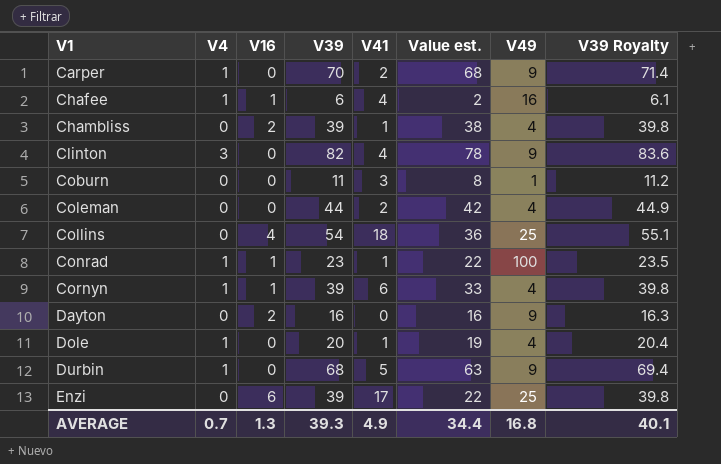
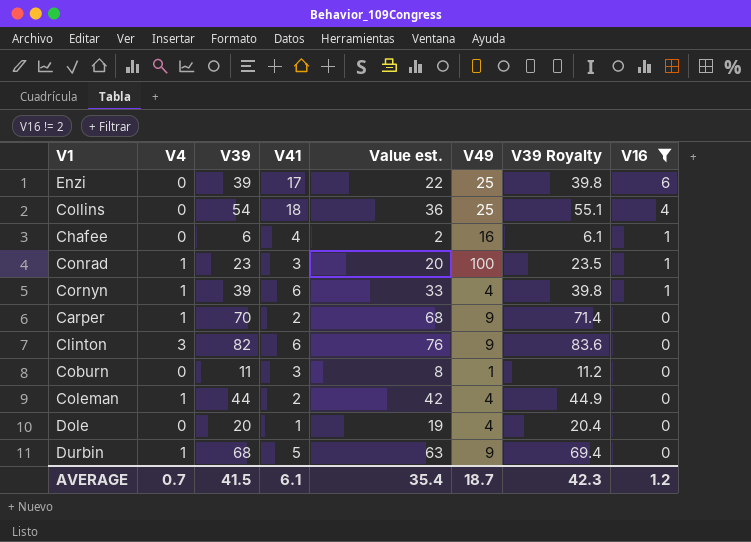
filter: none -> V16 != 2
row order: V1 ascending -> V16 descending
column V16 | position: 3 -> 8
Chafee | V4: 1 -> 0
Conrad | V41: 1 -> 3
Conrad | Value est.: 22 -> 20
Clinton | V41: 4 -> 6
Clinton | Value est.: 78 -> 76
Coleman | V4: 0 -> 1
Dole | V4: 1 -> 0
AVERAGE | V39: 39.3 -> 41.5
AVERAGE | V41: 4.9 -> 6.1
AVERAGE | Value est.: 34.4 -> 35.4
AVERAGE | V49: 16.8 -> 18.7
AVERAGE | V39 Royalty: 40.1 -> 42.3
AVERAGE | V16: 1.3 -> 1.2

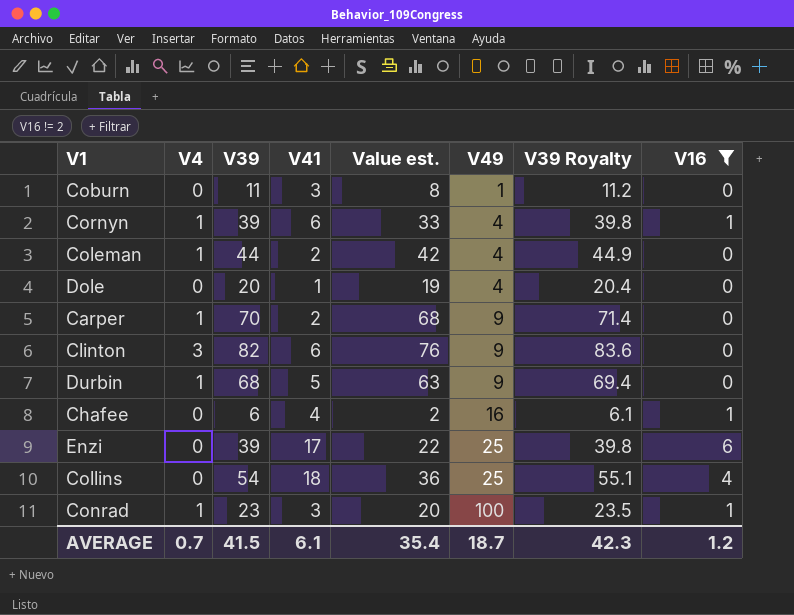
row order: V16 descending -> V49 ascending

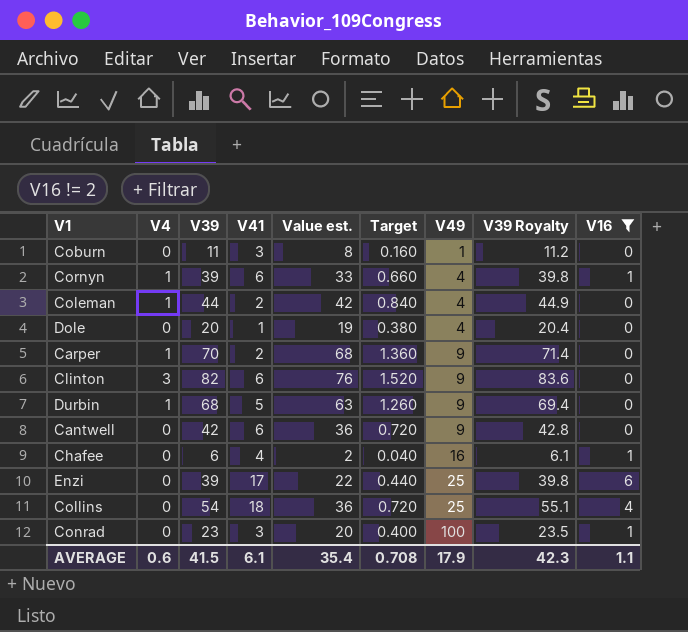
column Target | formula: none -> [Value est.] * 0.02
row Cantwell: none -> 0 | 42 | 6 | 36 | 0.720 | 9 | 42.8 | 0
Conrad | V4: 1 -> 0
AVERAGE | V4: 0.7 -> 0.6
AVERAGE | V49: 18.7 -> 17.9
AVERAGE | V16: 1.2 -> 1.1

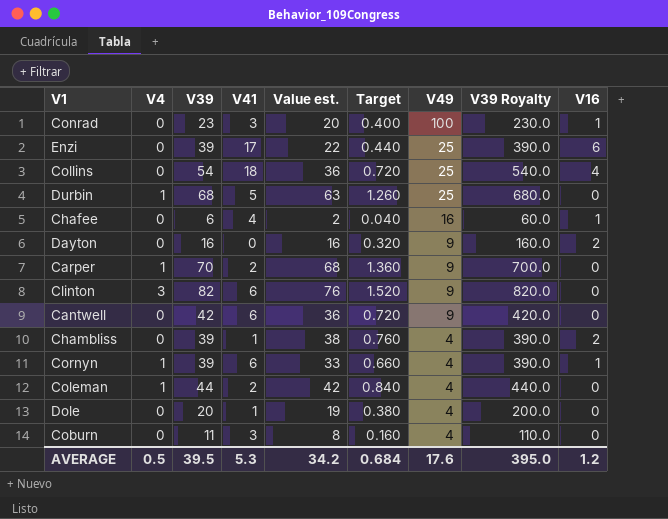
filter: V16 != 2 -> none
row order: V49 ascending -> V49 descending
column V39 Royalty | formula: [V39] * 1.02 -> [V39] * 10
Durbin | V49: 9 -> 25
Coburn | V49: 1 -> 4
AVERAGE | V4: 0.6 -> 0.5
AVERAGE | V39: 41.5 -> 39.5
AVERAGE | V41: 6.1 -> 5.3
AVERAGE | Value est.: 35.4 -> 34.2
AVERAGE | Target: 0.708 -> 0.684
AVERAGE | V49: 17.9 -> 17.6
AVERAGE | V39 Royalty: 42.3 -> 395.0
AVERAGE | V16: 1.1 -> 1.2

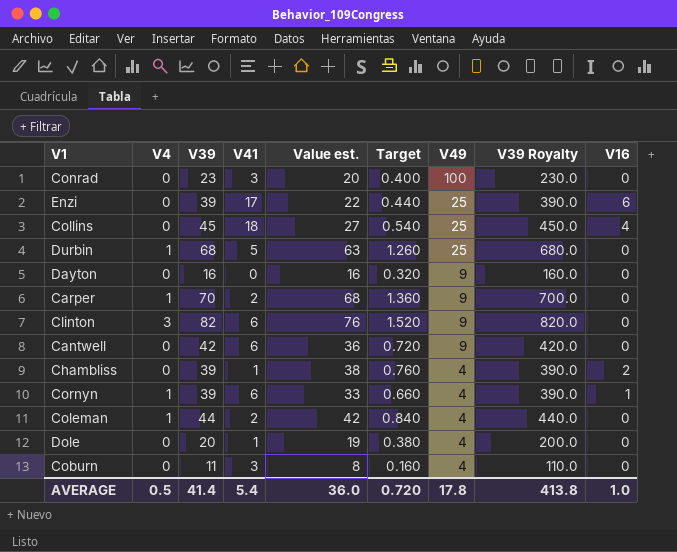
row Chafee: 0 | 6 | 4 | 2 | 0.040 | 16 | 60.0 | 1 -> none
Conrad | V16: 1 -> 0
Collins | V39: 54 -> 45
Collins | Value est.: 36 -> 27
Collins | Target: 0.720 -> 0.540
Collins | V39 Royalty: 540.0 -> 450.0
Dayton | V16: 2 -> 0
AVERAGE | V39: 39.5 -> 41.4
AVERAGE | V41: 5.3 -> 5.4
AVERAGE | Value est.: 34.2 -> 36.0
AVERAGE | Target: 0.684 -> 0.720
AVERAGE | V49: 17.6 -> 17.8
AVERAGE | V39 Royalty: 395.0 -> 413.8
AVERAGE | V16: 1.2 -> 1.0

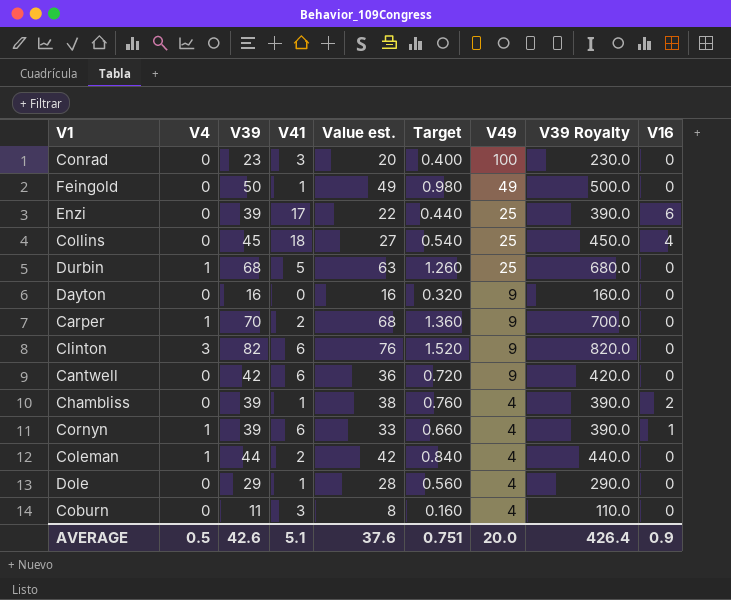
row Feingold: none -> 0 | 50 | 1 | 49 | 0.980 | 49 | 500.0 | 0
Dole | V39: 20 -> 29
Dole | Value est.: 19 -> 28
Dole | Target: 0.380 -> 0.560
Dole | V39 Royalty: 200.0 -> 290.0
AVERAGE | V39: 41.4 -> 42.6
AVERAGE | V41: 5.4 -> 5.1
AVERAGE | Value est.: 36.0 -> 37.6
AVERAGE | Target: 0.720 -> 0.751
AVERAGE | V49: 17.8 -> 20.0
AVERAGE | V39 Royalty: 413.8 -> 426.4
AVERAGE | V16: 1.0 -> 0.9

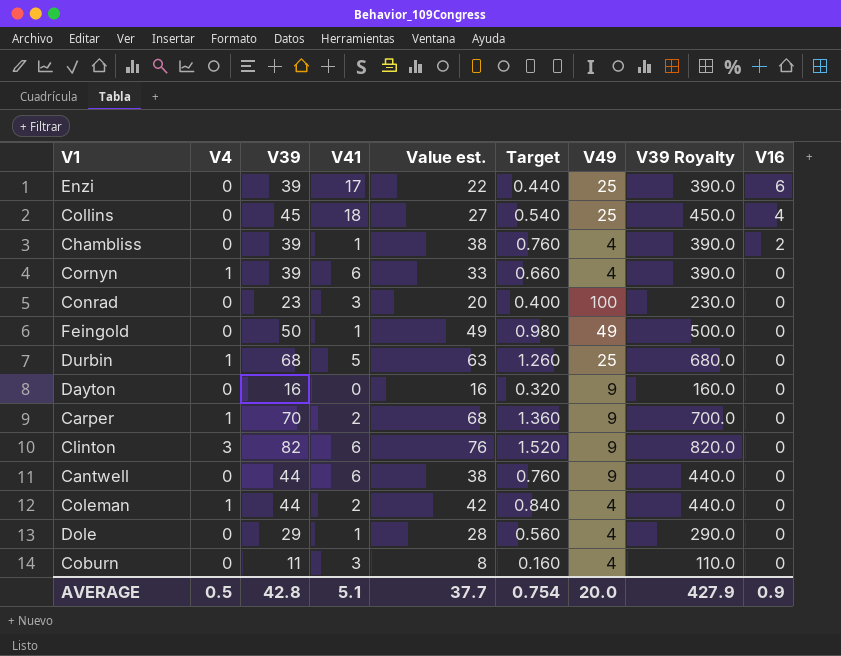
row order: V49 descending -> V16 descending
Cornyn | V16: 1 -> 0
Cantwell | V39: 42 -> 44
Cantwell | Value est.: 36 -> 38
Cantwell | Target: 0.720 -> 0.760
Cantwell | V39 Royalty: 420.0 -> 440.0
AVERAGE | V39: 42.6 -> 42.8
AVERAGE | Value est.: 37.6 -> 37.7
AVERAGE | Target: 0.751 -> 0.754
AVERAGE | V39 Royalty: 426.4 -> 427.9

